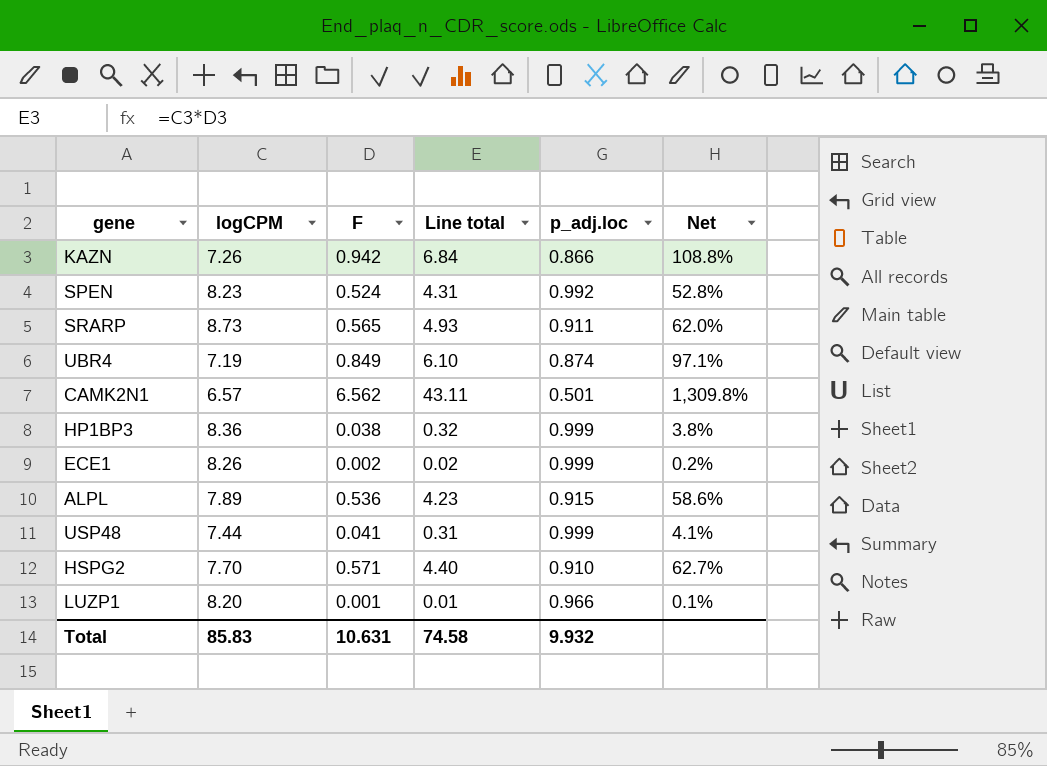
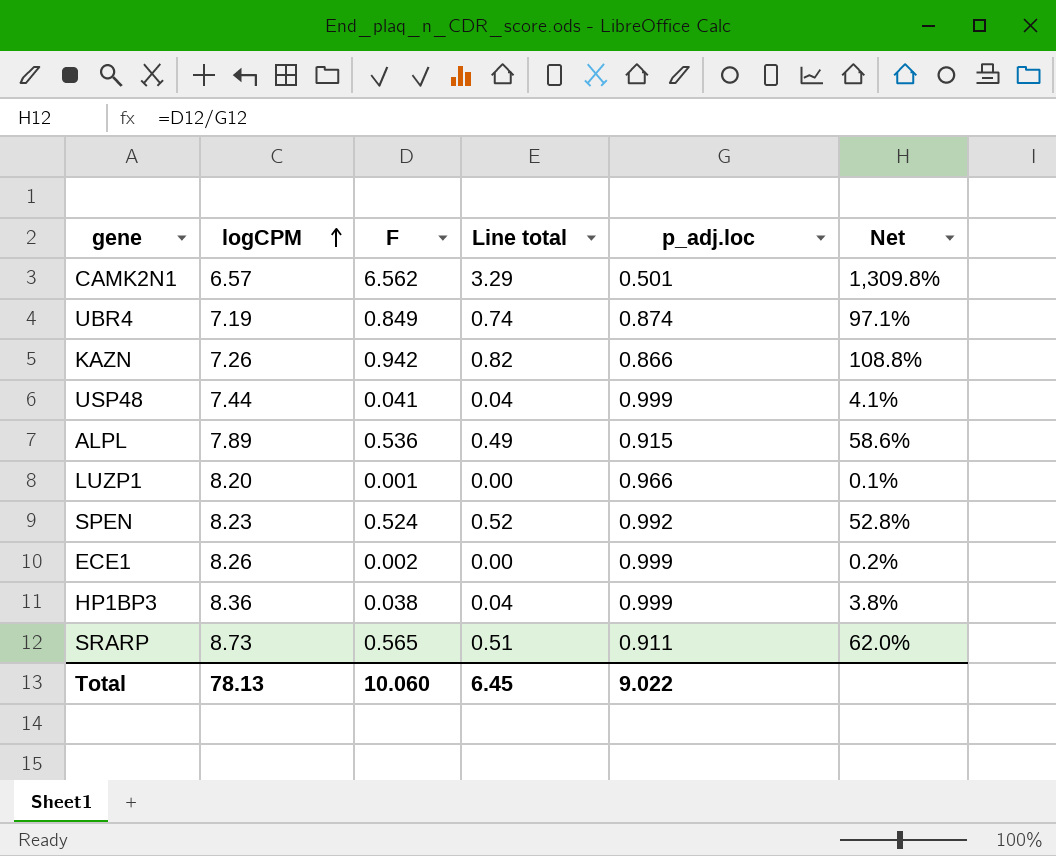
row order: none -> logCPM ascending
column Line total | formula: [logCPM] * [F] -> [F] * [p_adj.loc]
row HSPG2: 7.70 | 0.571 | 4.40 | 0.910 | 62.7% -> none
Total | logCPM: 85.83 -> 78.13
Total | F: 10.631 -> 10.060
Total | Line total: 74.58 -> 6.45
Total | p_adj.loc: 9.932 -> 9.022

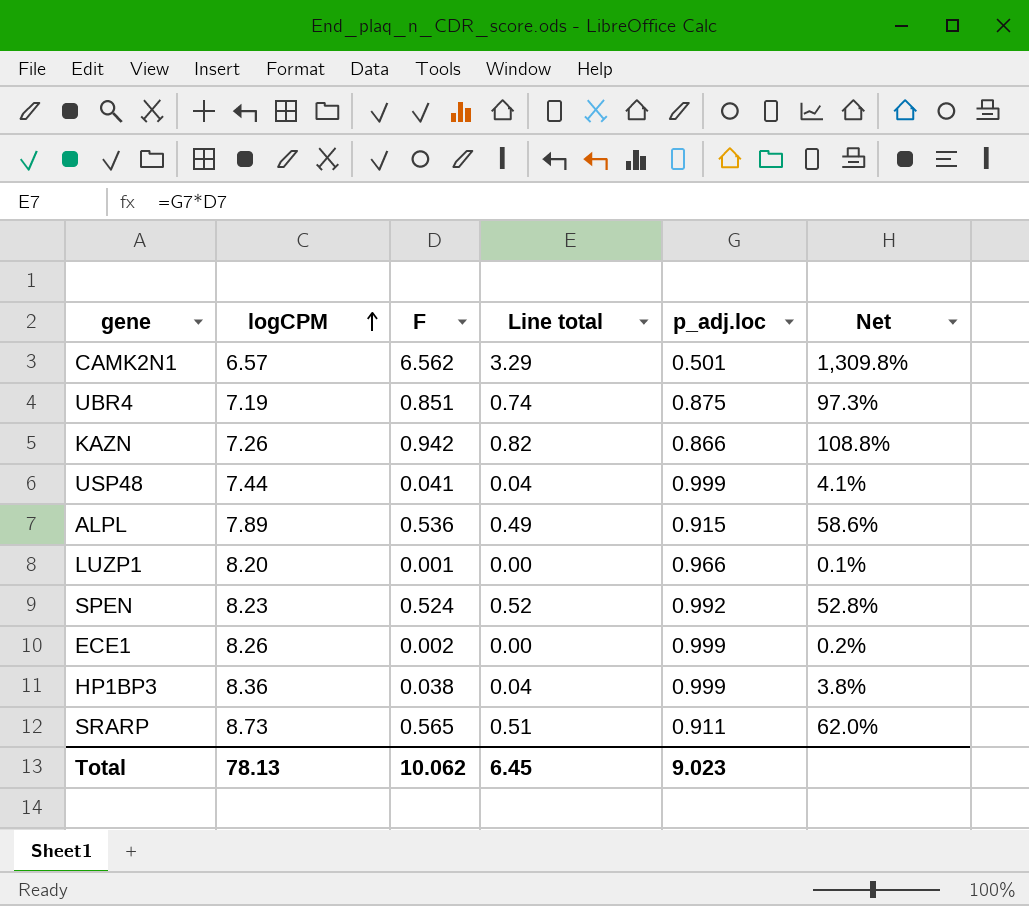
UBR4 | F: 0.849 -> 0.851
UBR4 | p_adj.loc: 0.874 -> 0.875
UBR4 | Net: 97.1% -> 97.3%
Total | F: 10.060 -> 10.062
Total | p_adj.loc: 9.022 -> 9.023

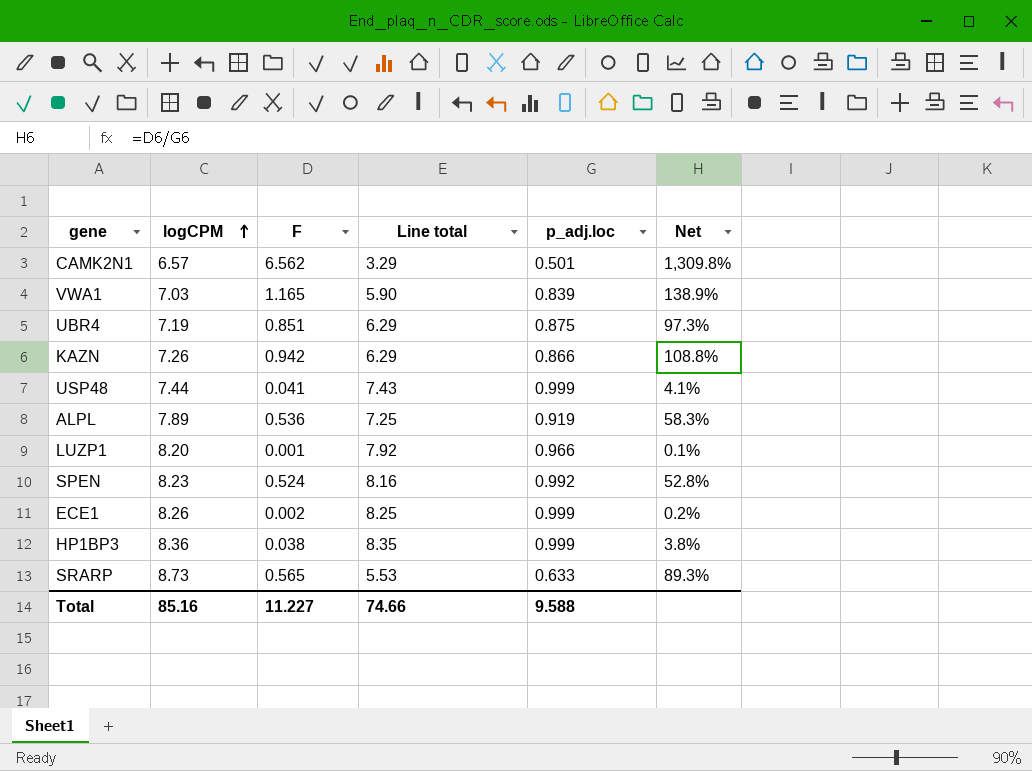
column Line total | formula: [F] * [p_adj.loc] -> [logCPM] * [p_adj.loc]
row VWA1: none -> 7.03 | 1.165 | 5.90 | 0.839 | 138.9%
ALPL | p_adj.loc: 0.915 -> 0.919
ALPL | Net: 58.6% -> 58.3%
SRARP | p_adj.loc: 0.911 -> 0.633
SRARP | Net: 62.0% -> 89.3%
Total | logCPM: 78.13 -> 85.16
Total | F: 10.062 -> 11.227
Total | Line total: 6.45 -> 74.66
Total | p_adj.loc: 9.023 -> 9.588

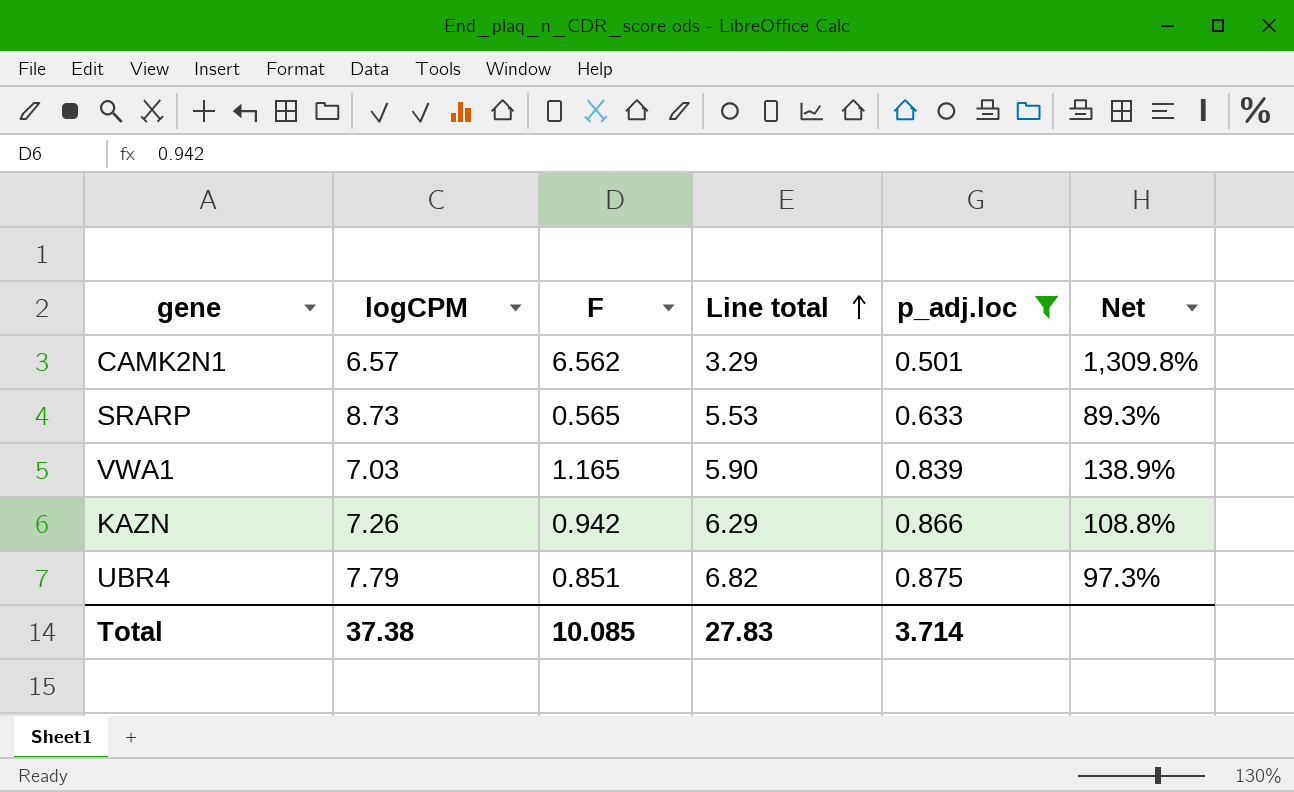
filter: none -> p_adj.loc <= 0.875
row order: logCPM ascending -> Line total ascending
UBR4 | logCPM: 7.19 -> 7.79
UBR4 | Line total: 6.29 -> 6.82
Total | logCPM: 85.16 -> 37.38
Total | F: 11.227 -> 10.085
Total | Line total: 74.66 -> 27.83
Total | p_adj.loc: 9.588 -> 3.714

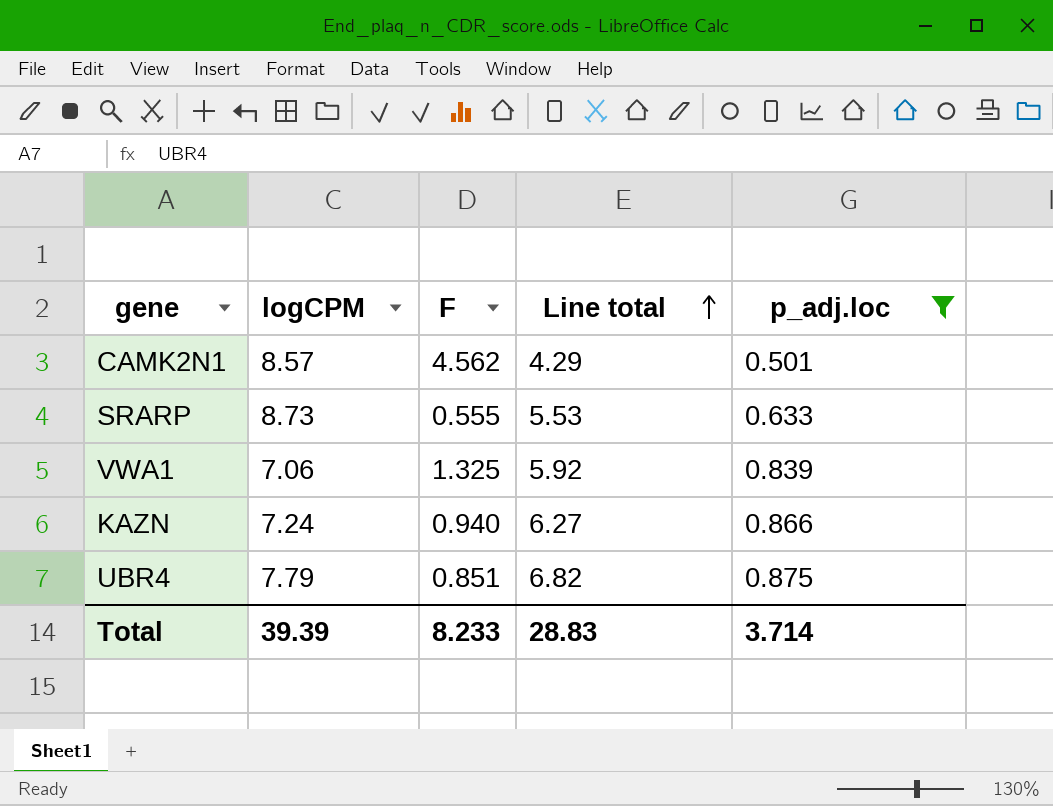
column Net | formula: [F] / [p_adj.loc] -> none
CAMK2N1 | logCPM: 6.57 -> 8.57
CAMK2N1 | F: 6.562 -> 4.562
CAMK2N1 | Line total: 3.29 -> 4.29
SRARP | F: 0.565 -> 0.555
VWA1 | logCPM: 7.03 -> 7.06
VWA1 | F: 1.165 -> 1.325
VWA1 | Line total: 5.90 -> 5.92
KAZN | logCPM: 7.26 -> 7.24
KAZN | F: 0.942 -> 0.940
KAZN | Line total: 6.29 -> 6.27
Total | logCPM: 37.38 -> 39.39
Total | F: 10.085 -> 8.233
Total | Line total: 27.83 -> 28.83

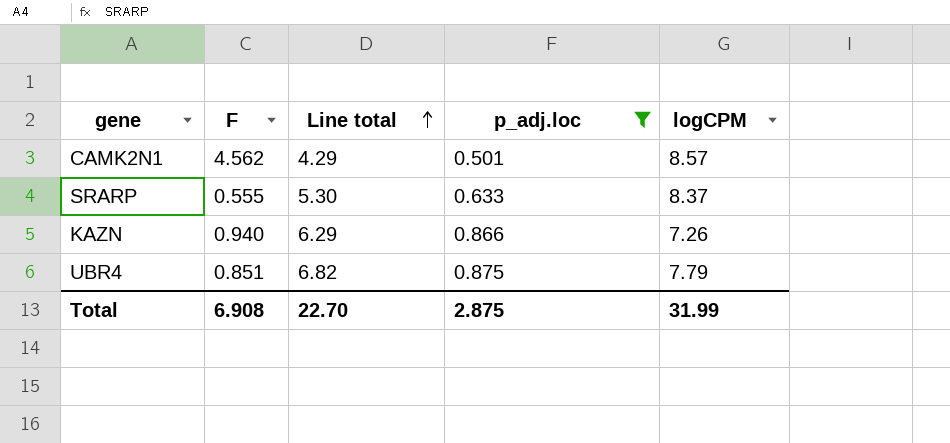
column logCPM | position: 2 -> 5
row VWA1: 7.06 | 1.325 | 5.92 | 0.839 -> none
SRARP | Line total: 5.53 -> 5.30
SRARP | logCPM: 8.73 -> 8.37
KAZN | Line total: 6.27 -> 6.29
KAZN | logCPM: 7.24 -> 7.26
Total | F: 8.233 -> 6.908
Total | Line total: 28.83 -> 22.70
Total | p_adj.loc: 3.714 -> 2.875
Total | logCPM: 39.39 -> 31.99

